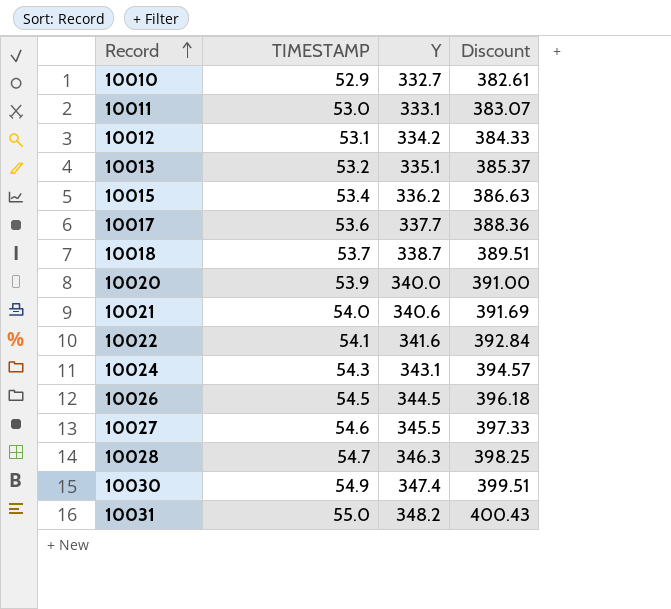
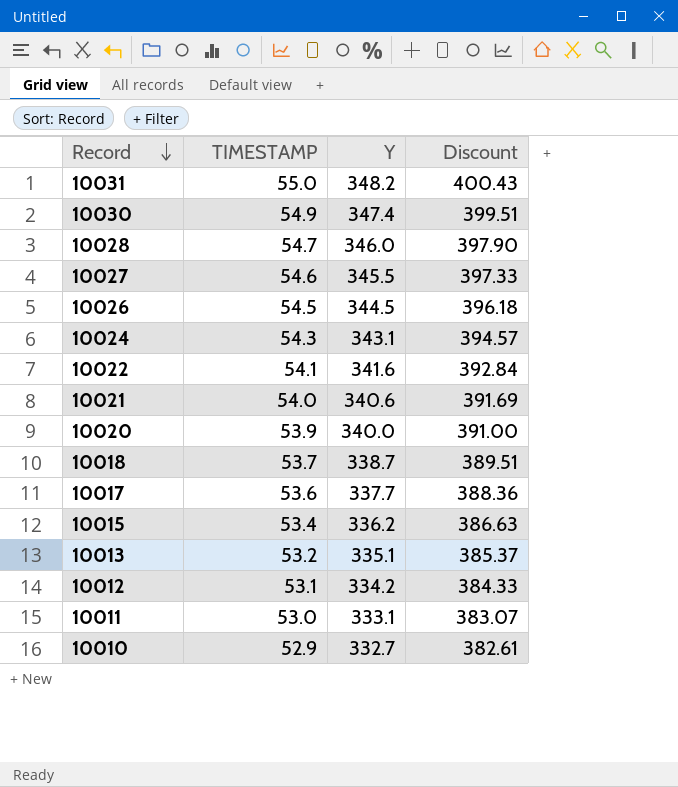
row order: Record ascending -> Record descending
10028 | Y: 346.3 -> 346.0
10028 | Discount: 398.25 -> 397.90

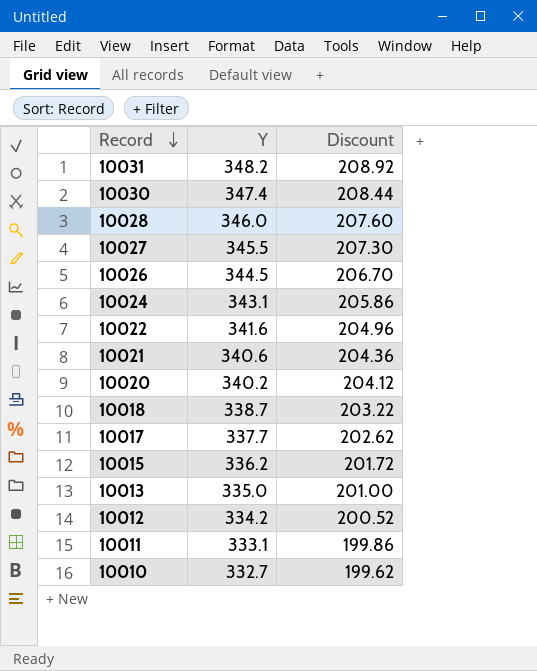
column TIMESTAMP | position: 2 -> none
column Discount | formula: [Y] * 1.15 -> [Y] * 0.6
10020 | Y: 340.0 -> 340.2
10013 | Y: 335.1 -> 335.0

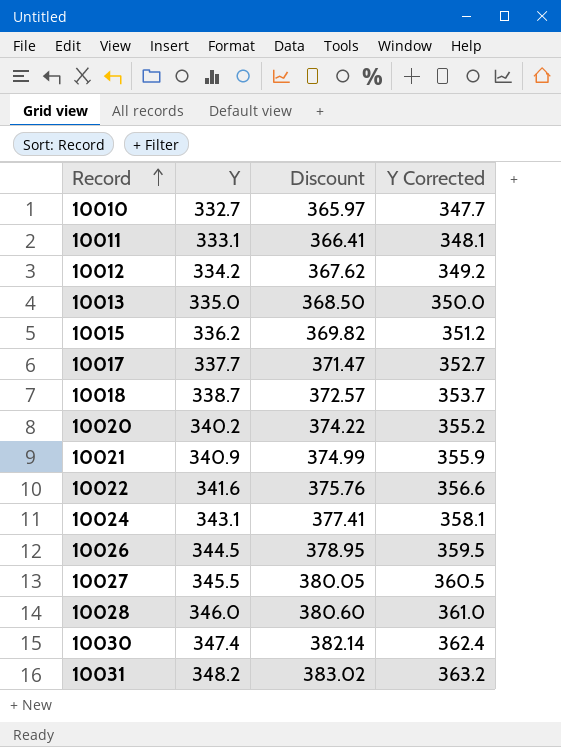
row order: Record descending -> Record ascending
column Discount | formula: [Y] * 0.6 -> [Y] * 1.1
column Y Corrected | formula: none -> [Y] + 15
10021 | Y: 340.6 -> 340.9

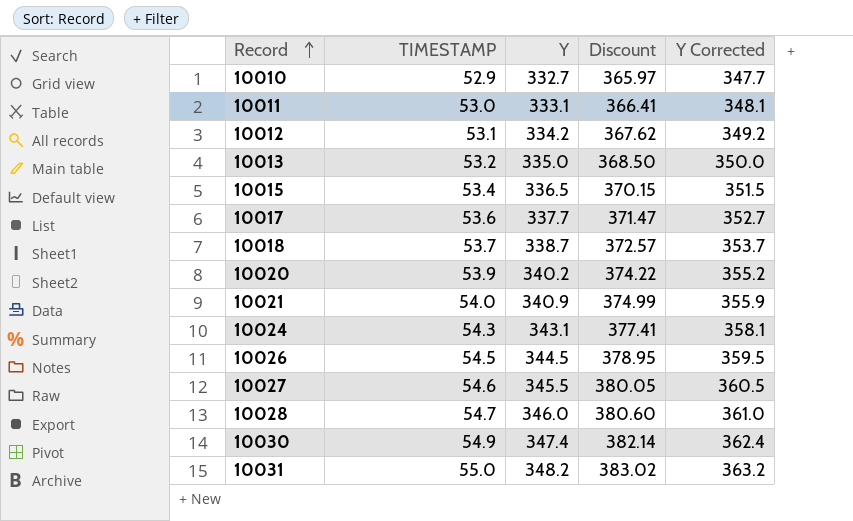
column TIMESTAMP | position: none -> 2
row 10022: 341.6 | 375.76 | 356.6 -> none
10015 | Y: 336.2 -> 336.5
10015 | Discount: 369.82 -> 370.15
10015 | Y Corrected: 351.2 -> 351.5

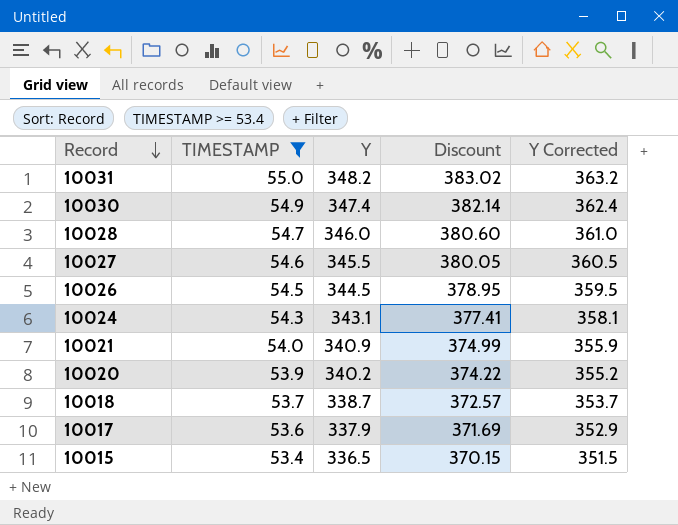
filter: none -> TIMESTAMP >= 53.4
row order: Record ascending -> Record descending
10017 | Y: 337.7 -> 337.9
10017 | Discount: 371.47 -> 371.69
10017 | Y Corrected: 352.7 -> 352.9

